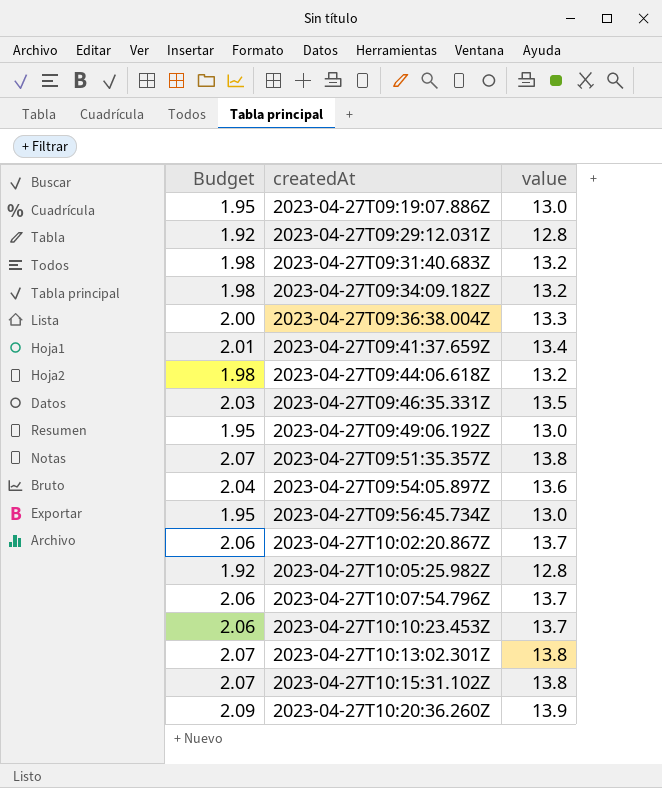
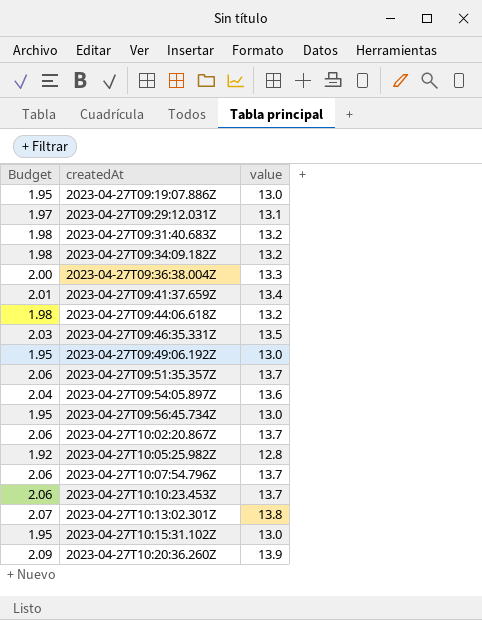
2023-04-27T09:29:12.031Z | Budget: 1.92 -> 1.97
2023-04-27T09:29:12.031Z | value: 12.8 -> 13.1
2023-04-27T09:51:35.357Z | Budget: 2.07 -> 2.06
2023-04-27T09:51:35.357Z | value: 13.8 -> 13.7
2023-04-27T10:15:31.102Z | Budget: 2.07 -> 1.95
2023-04-27T10:15:31.102Z | value: 13.8 -> 13.0

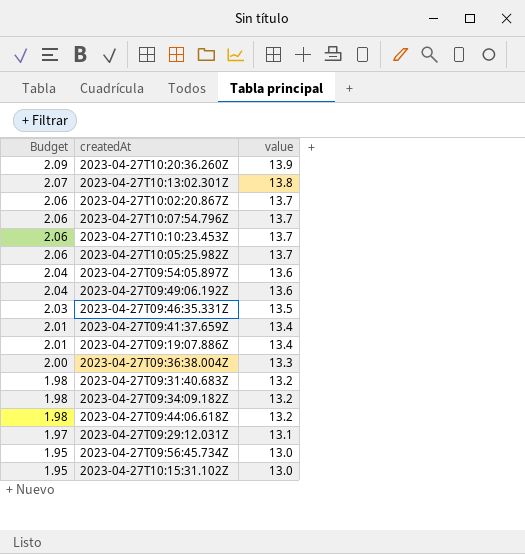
row order: createdAt ascending -> Budget descending
row 2023-04-27T09:51:35.357Z: 2.06 | 13.7 -> none
2023-04-27T10:05:25.982Z | Budget: 1.92 -> 2.06
2023-04-27T10:05:25.982Z | value: 12.8 -> 13.7
2023-04-27T09:49:06.192Z | Budget: 1.95 -> 2.04
2023-04-27T09:49:06.192Z | value: 13.0 -> 13.6
2023-04-27T09:19:07.886Z | Budget: 1.95 -> 2.01
2023-04-27T09:19:07.886Z | value: 13.0 -> 13.4

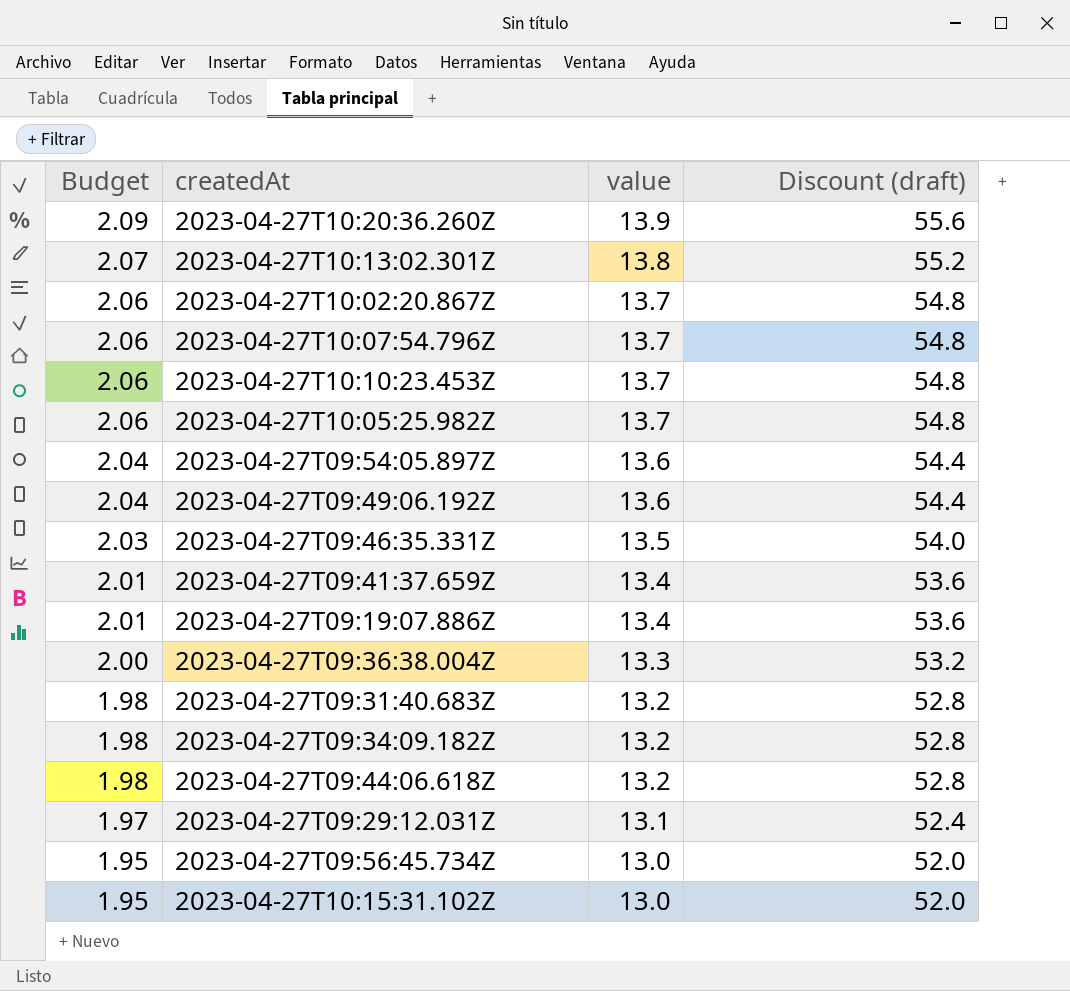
column Discount (draft) | formula: none -> [value] * 4

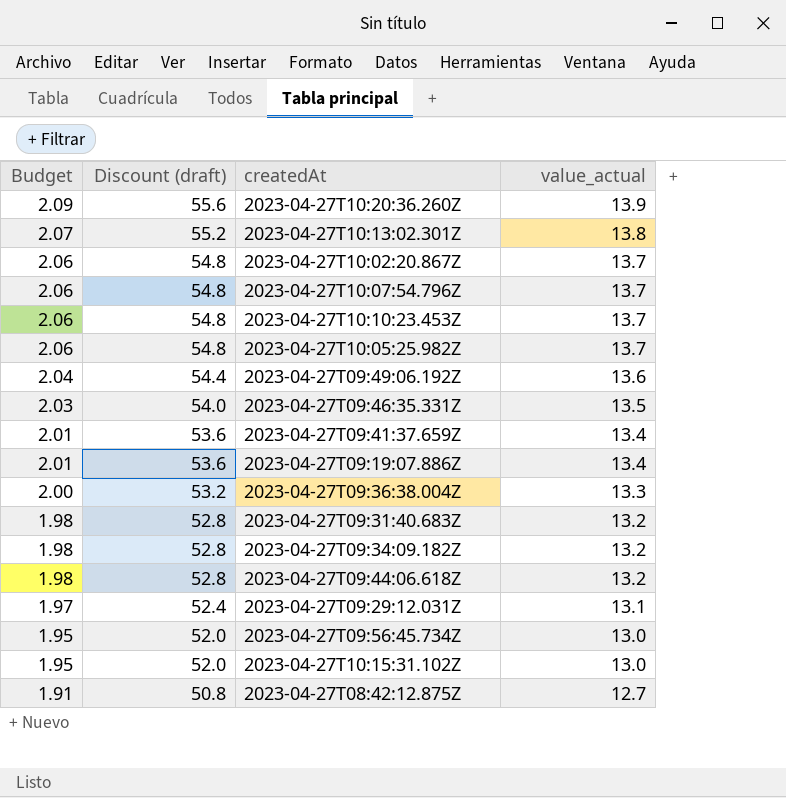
column Discount (draft) | position: 4 -> 2
column name: value -> value_actual
row 2023-04-27T09:54:05.897Z: 2.04 | 13.6 | 54.4 -> none
row 2023-04-27T08:42:12.875Z: none -> 1.91 | 50.8 | 12.7

